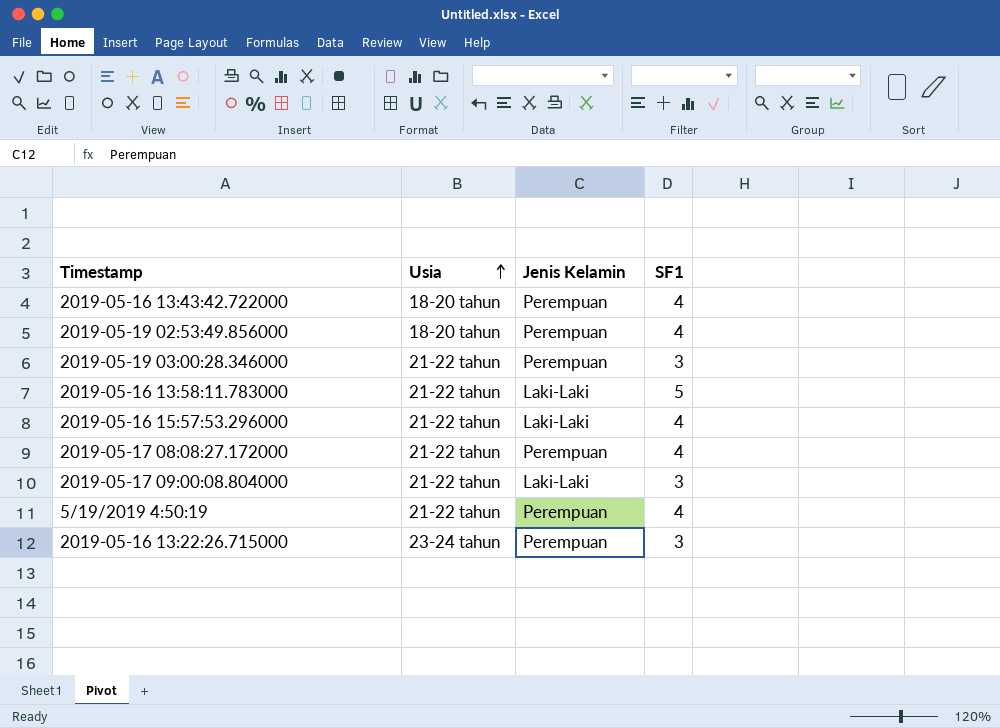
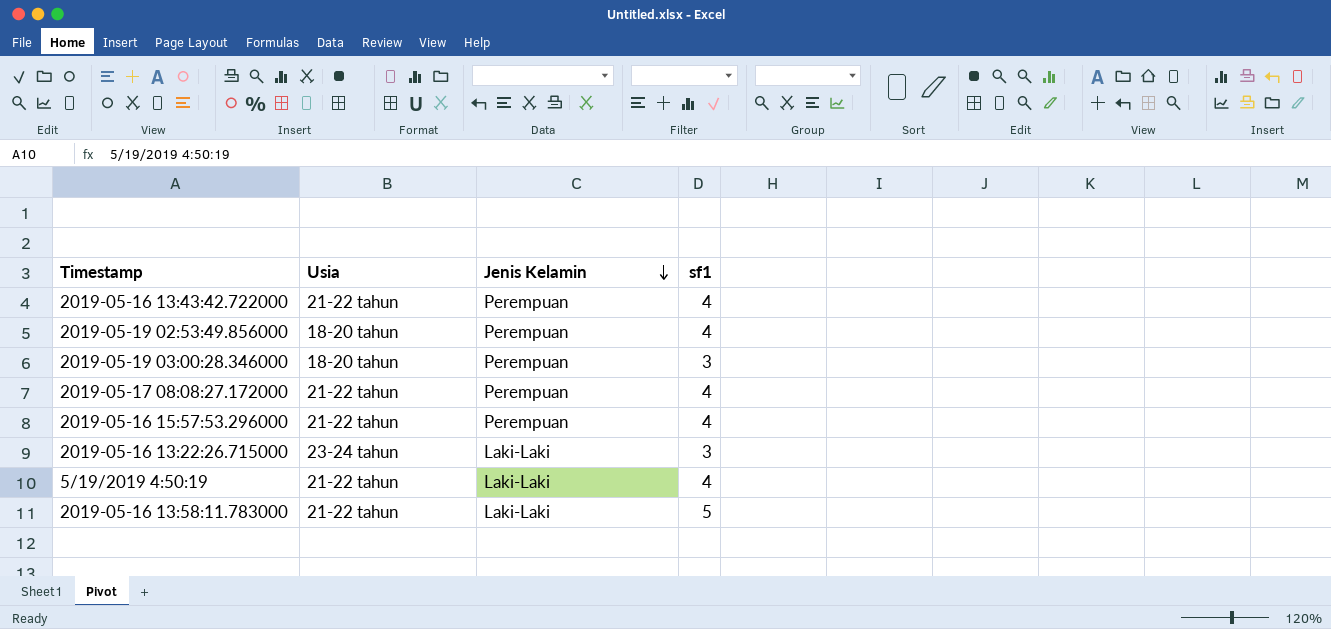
row order: Usia ascending -> Jenis Kelamin descending
column name: SF1 -> sf1
row 2019-05-17 09:00:08.804000: 21-22 tahun | Laki-Laki | 3 -> none
2019-05-16 13:43:42.722000 | Usia: 18-20 tahun -> 21-22 tahun
2019-05-19 03:00:28.346000 | Usia: 21-22 tahun -> 18-20 tahun
2019-05-16 15:57:53.296000 | Jenis Kelamin: Laki-Laki -> Perempuan
2019-05-16 13:22:26.715000 | Jenis Kelamin: Perempuan -> Laki-Laki
5/19/2019 4:50:19 | Jenis Kelamin: Perempuan -> Laki-Laki

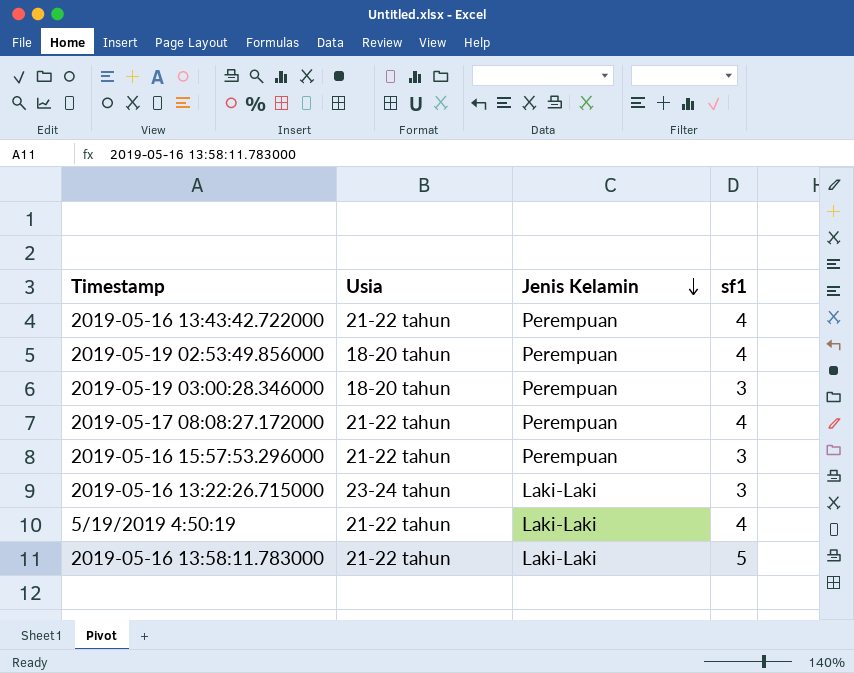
2019-05-16 15:57:53.296000 | sf1: 4 -> 3

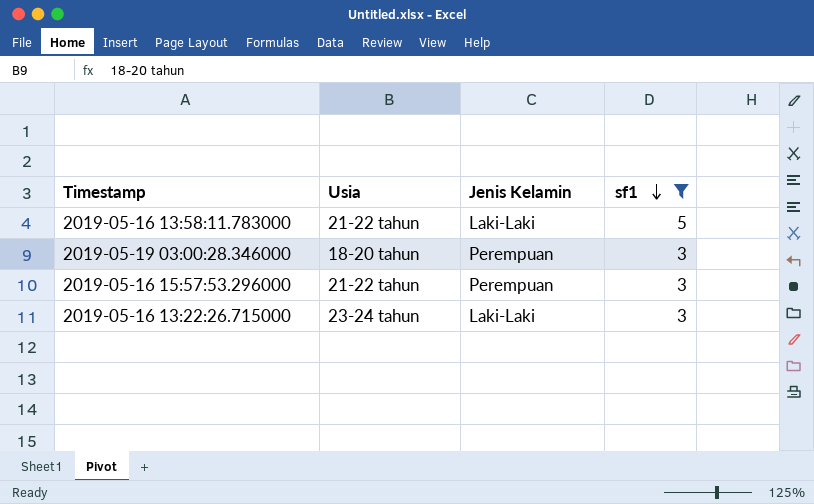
filter: none -> sf1 != 4
row order: Jenis Kelamin descending -> sf1 descending

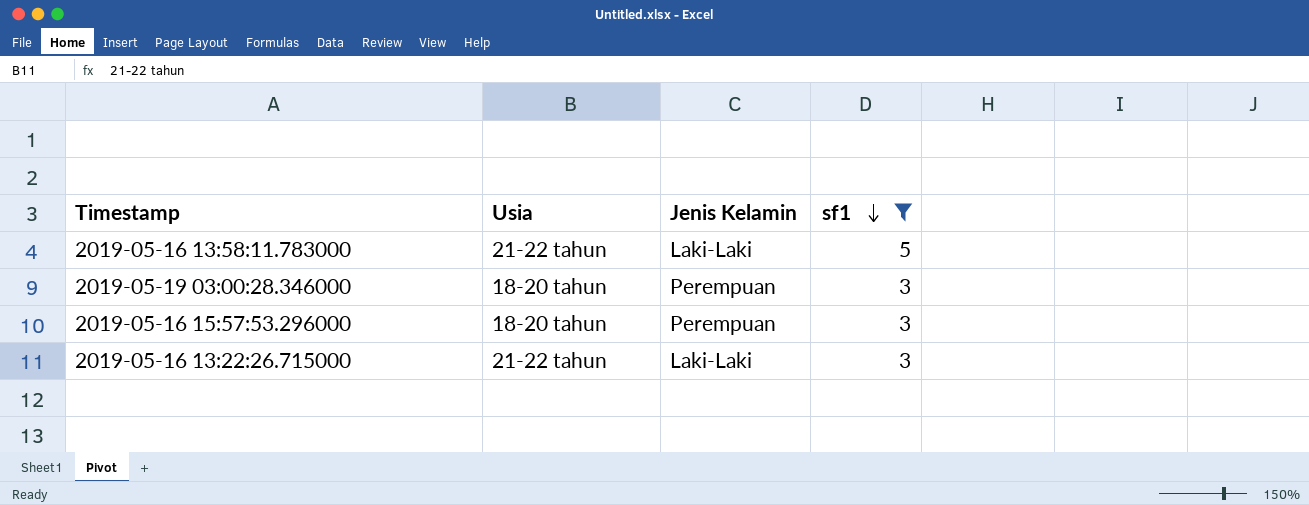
2019-05-16 15:57:53.296000 | Usia: 21-22 tahun -> 18-20 tahun
2019-05-16 13:22:26.715000 | Usia: 23-24 tahun -> 21-22 tahun

